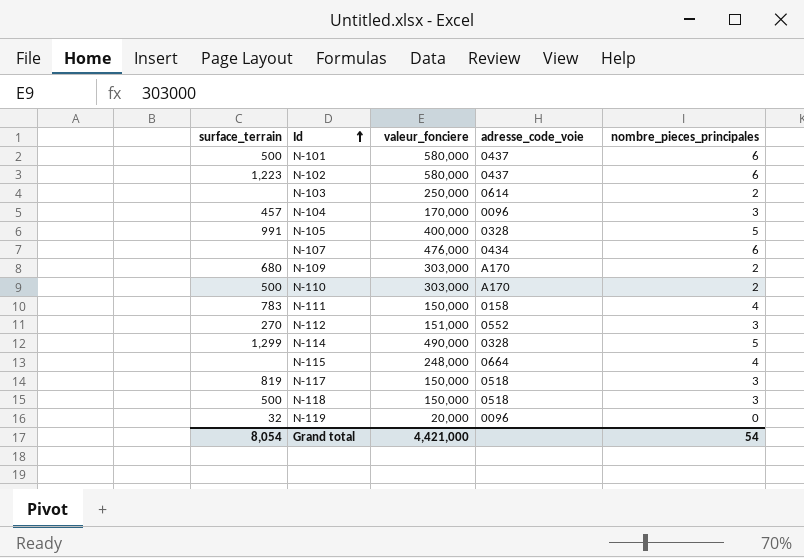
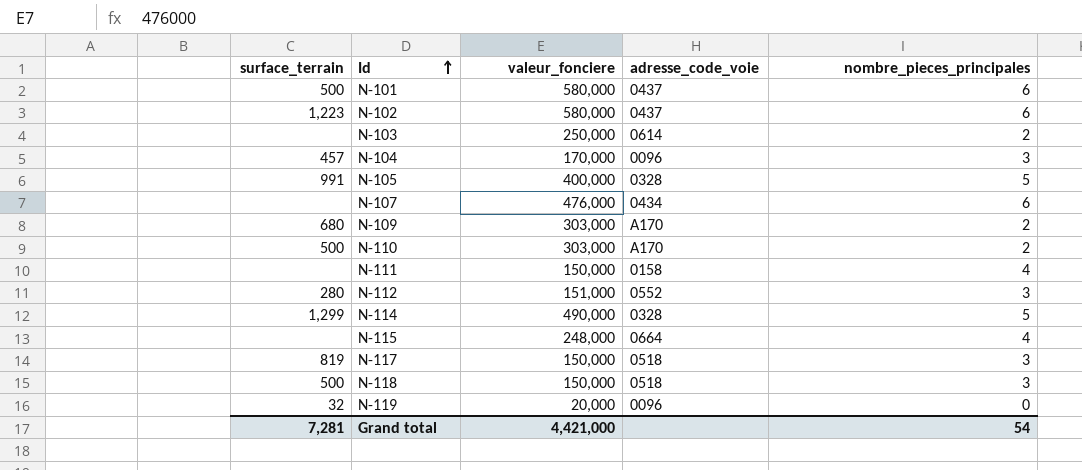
N-111 | surface_terrain: 783 -> none
N-112 | surface_terrain: 270 -> 280
Grand total | surface_terrain: 8,054 -> 7,281

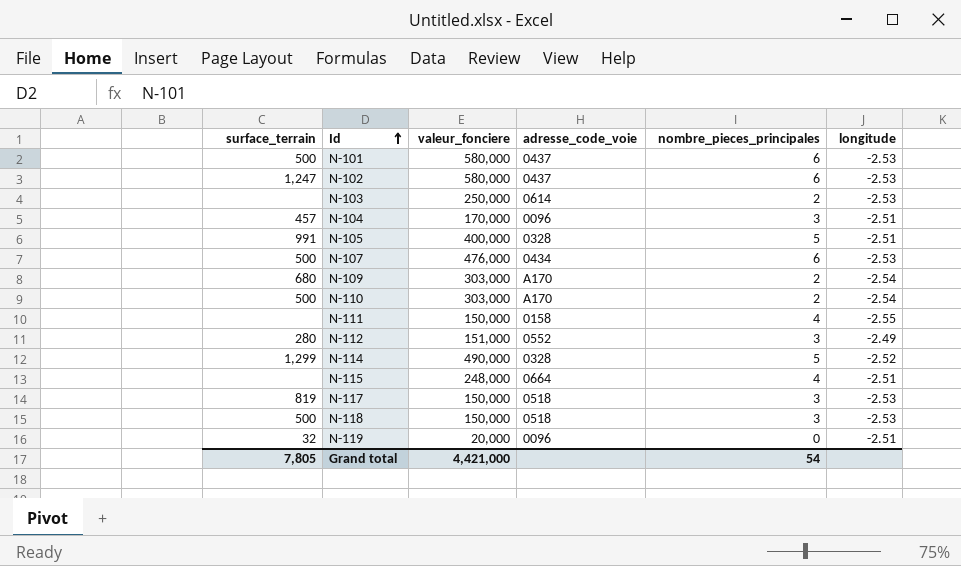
column longitude | position: none -> 6
N-102 | surface_terrain: 1,223 -> 1,247
N-107 | surface_terrain: none -> 500
Grand total | surface_terrain: 7,281 -> 7,805

